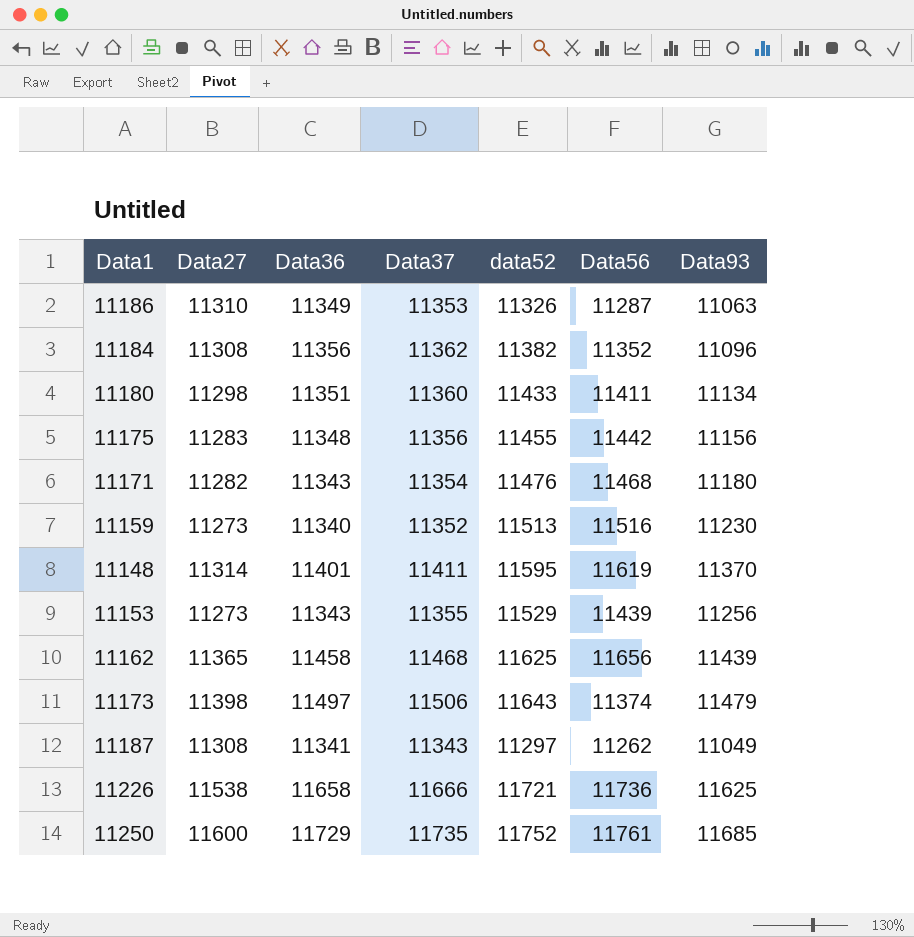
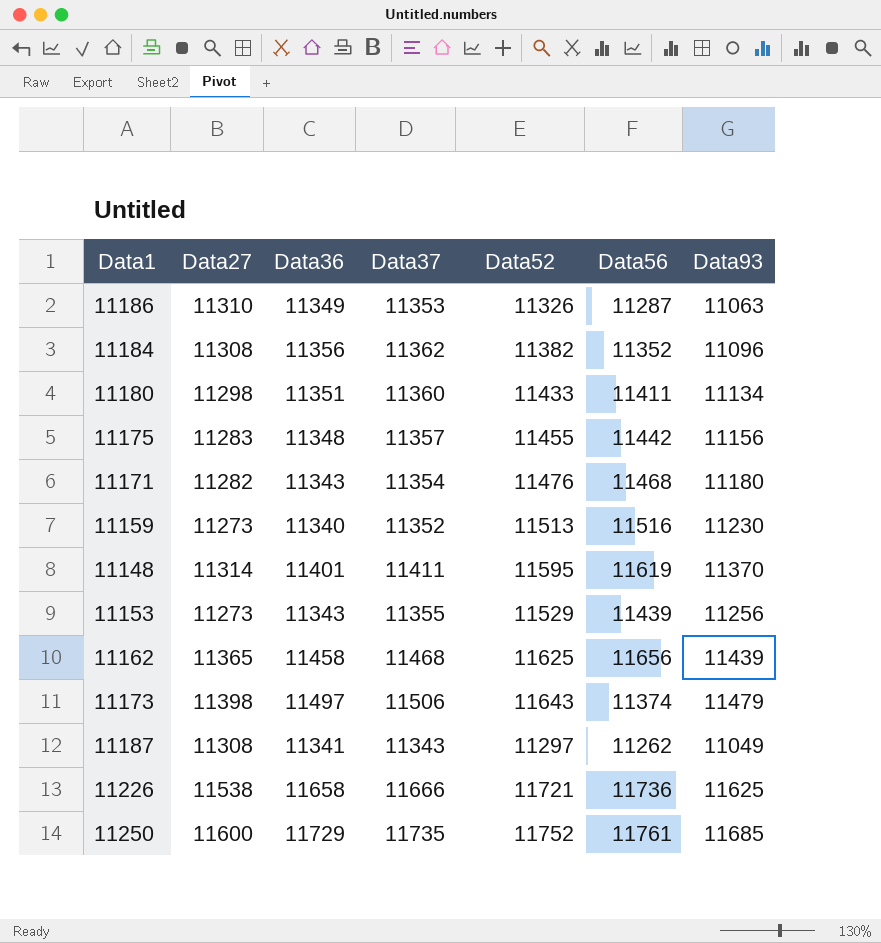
column name: data52 -> Data52
11175 | Data37: 11356 -> 11357

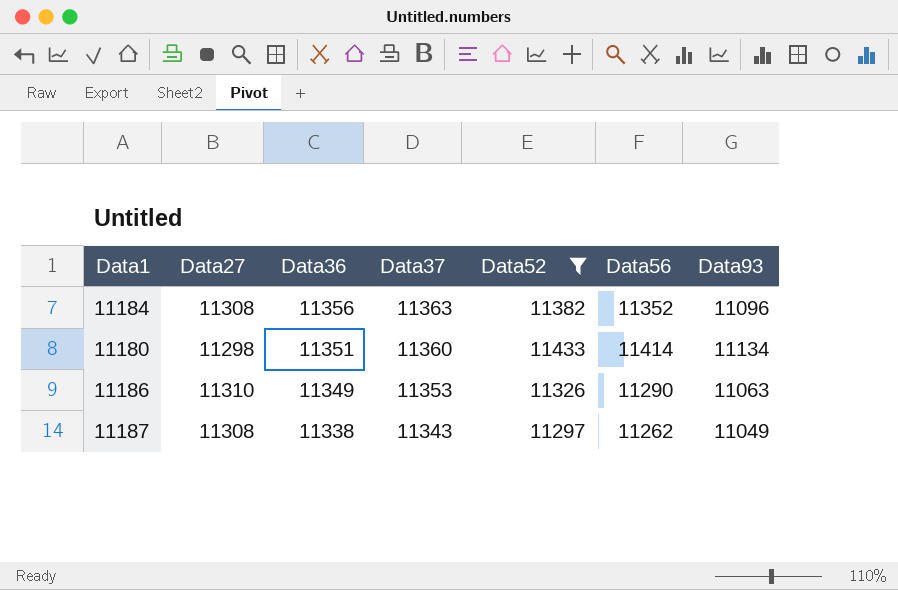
filter: none -> Data52 <= 11433
row order: none -> Data36 descending
11184 | Data37: 11362 -> 11363
11180 | Data56: 11411 -> 11414
11186 | Data56: 11287 -> 11290
11187 | Data36: 11341 -> 11338

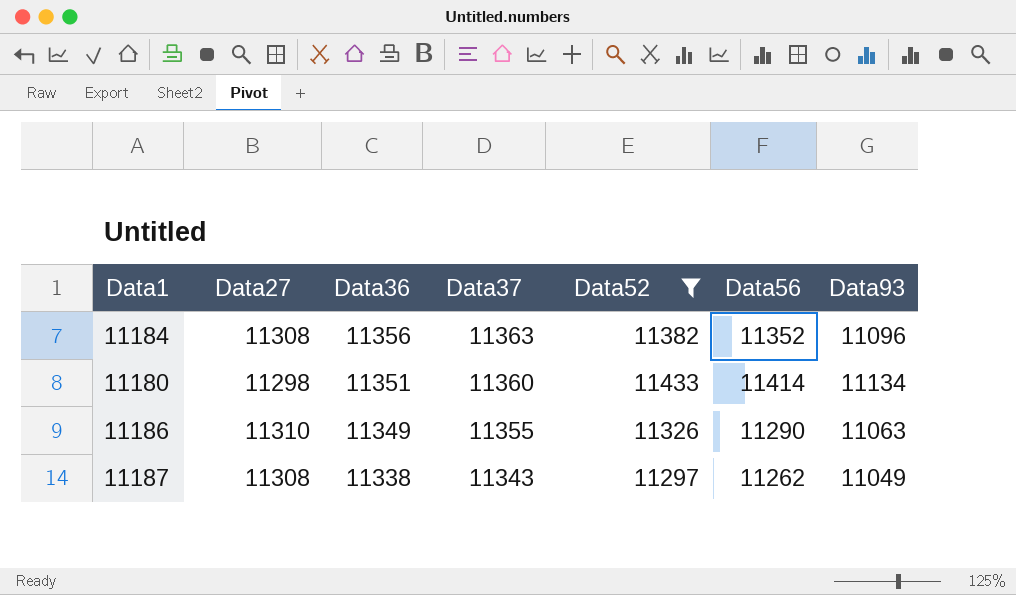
11186 | Data37: 11353 -> 11355

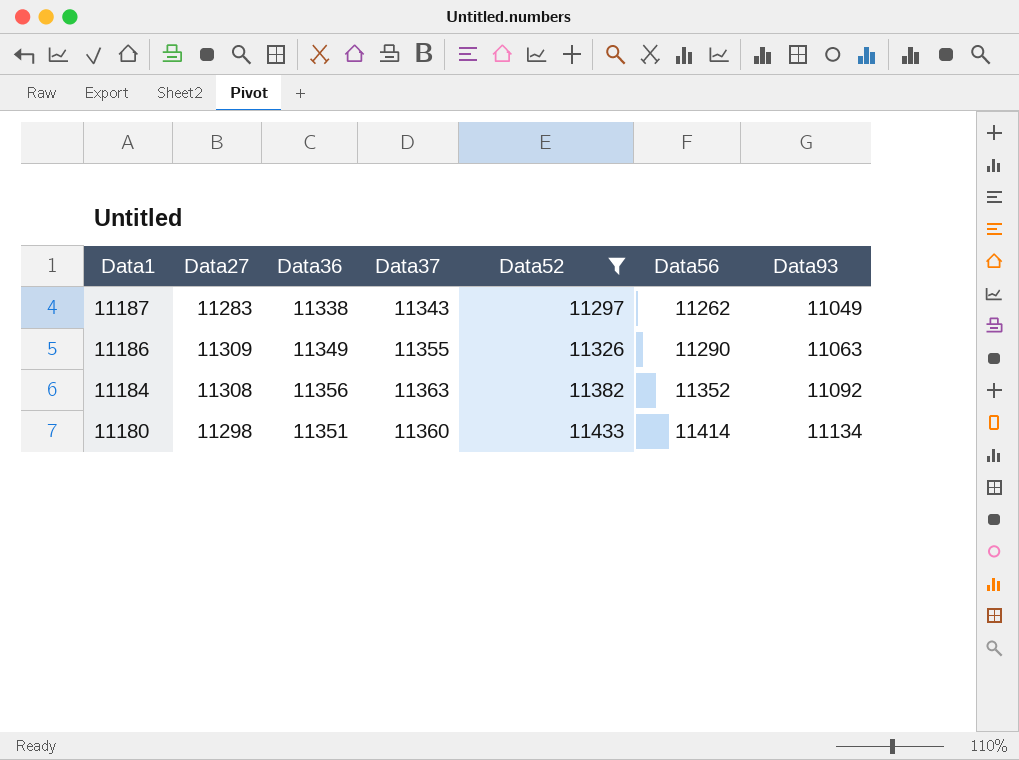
row order: Data36 descending -> Data1 descending
11187 | Data27: 11308 -> 11283
11186 | Data27: 11310 -> 11309
11184 | Data93: 11096 -> 11092

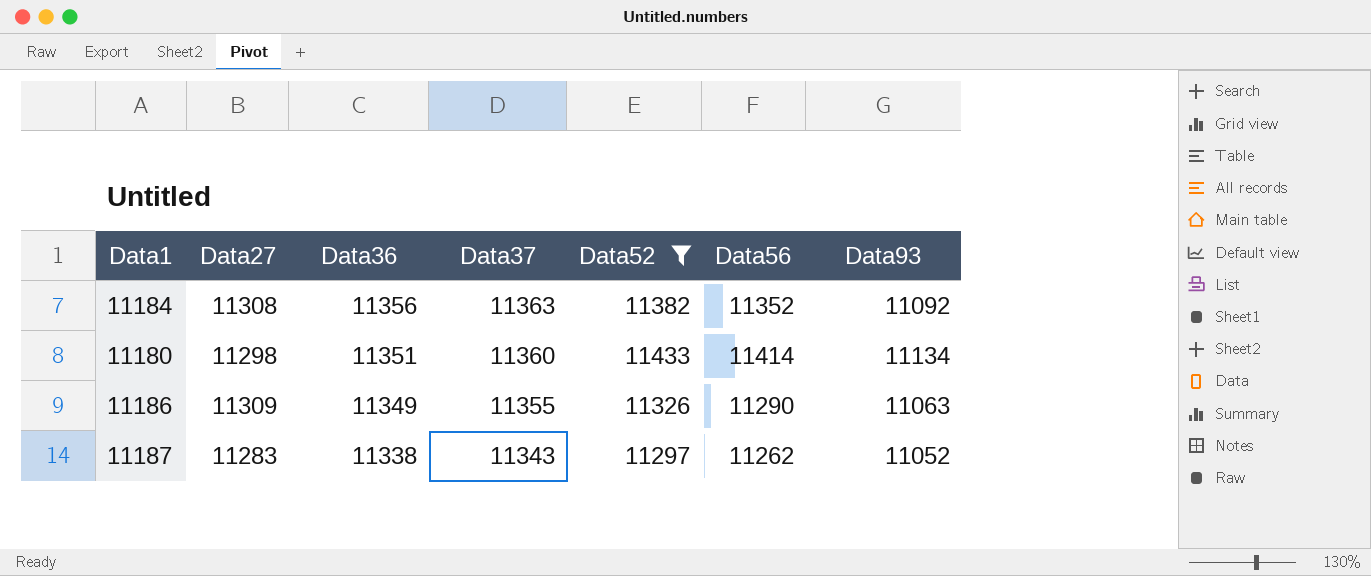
row order: Data1 descending -> Data36 descending
11187 | Data93: 11049 -> 11052

